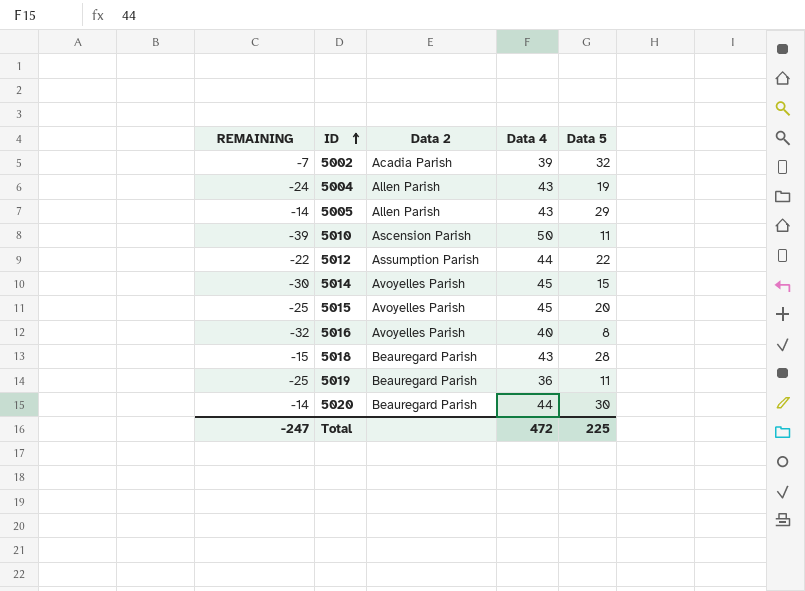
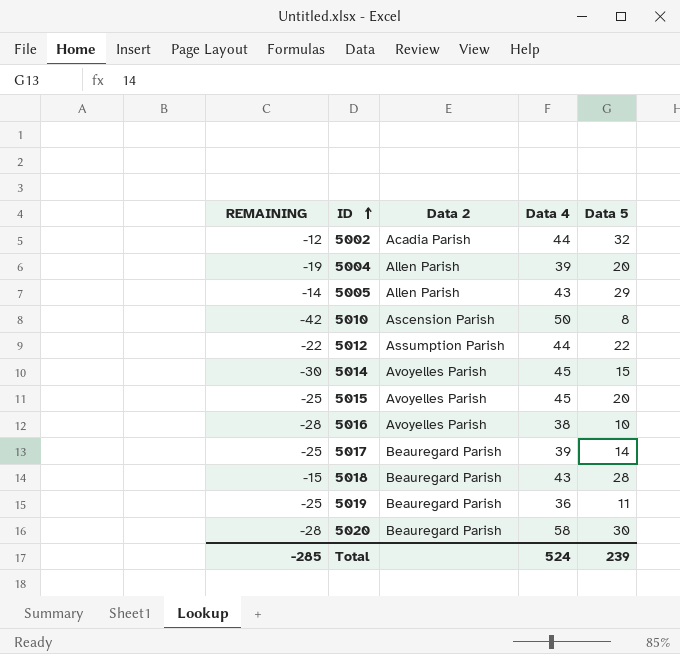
5002 | REMAINING: -7 -> -12
5002 | Data 4: 39 -> 44
5004 | REMAINING: -24 -> -19
5004 | Data 4: 43 -> 39
5004 | Data 5: 19 -> 20
5010 | REMAINING: -39 -> -42
5010 | Data 5: 11 -> 8
5016 | REMAINING: -32 -> -28
5016 | Data 4: 40 -> 38
5016 | Data 5: 8 -> 10
row 5017: none -> -25 | Beauregard Parish | 39 | 14
5020 | REMAINING: -14 -> -28
5020 | Data 4: 44 -> 58
Total | REMAINING: -247 -> -285
Total | Data 4: 472 -> 524
Total | Data 5: 225 -> 239

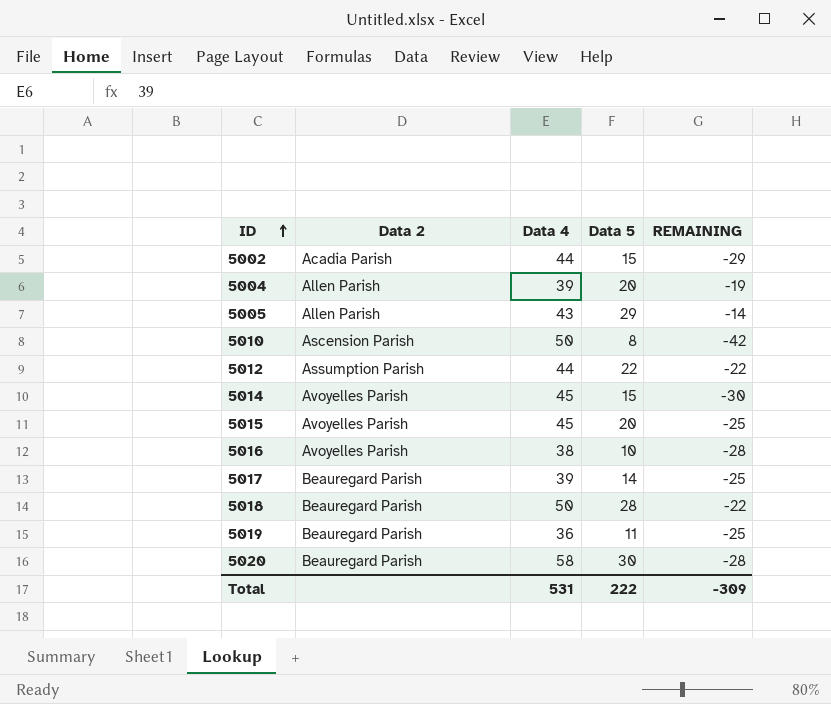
column REMAINING | position: 1 -> 5
5002 | Data 5: 32 -> 15
5002 | REMAINING: -12 -> -29
5018 | Data 4: 43 -> 50
5018 | REMAINING: -15 -> -22
Total | Data 4: 524 -> 531
Total | Data 5: 239 -> 222
Total | REMAINING: -285 -> -309

